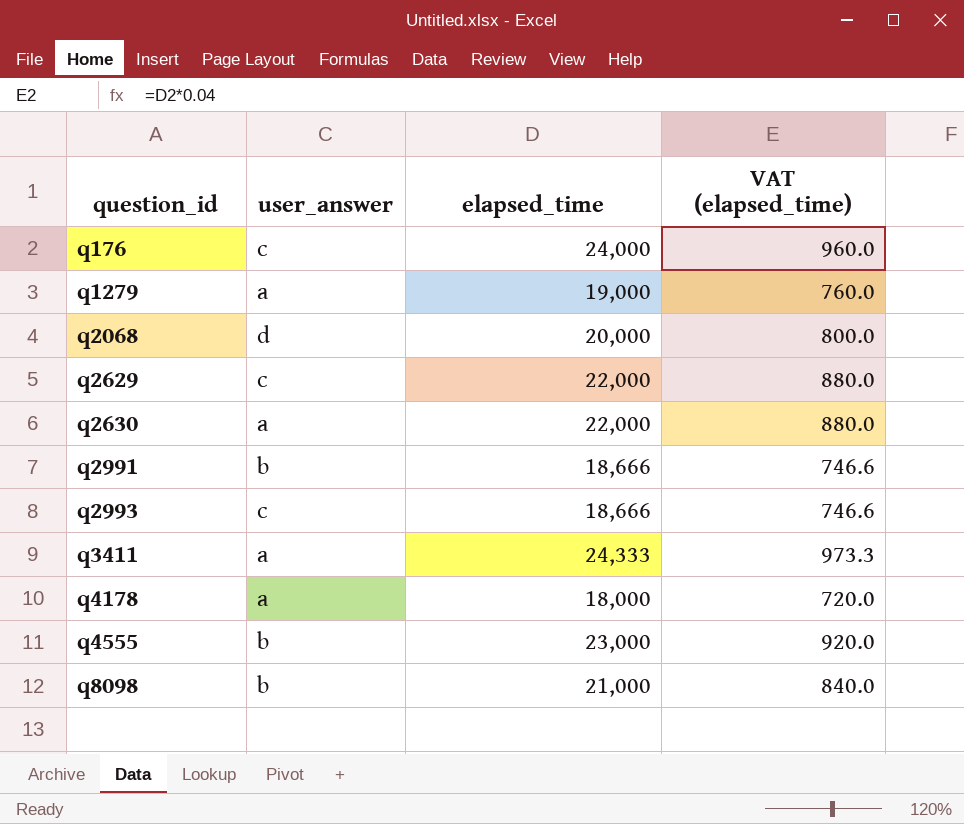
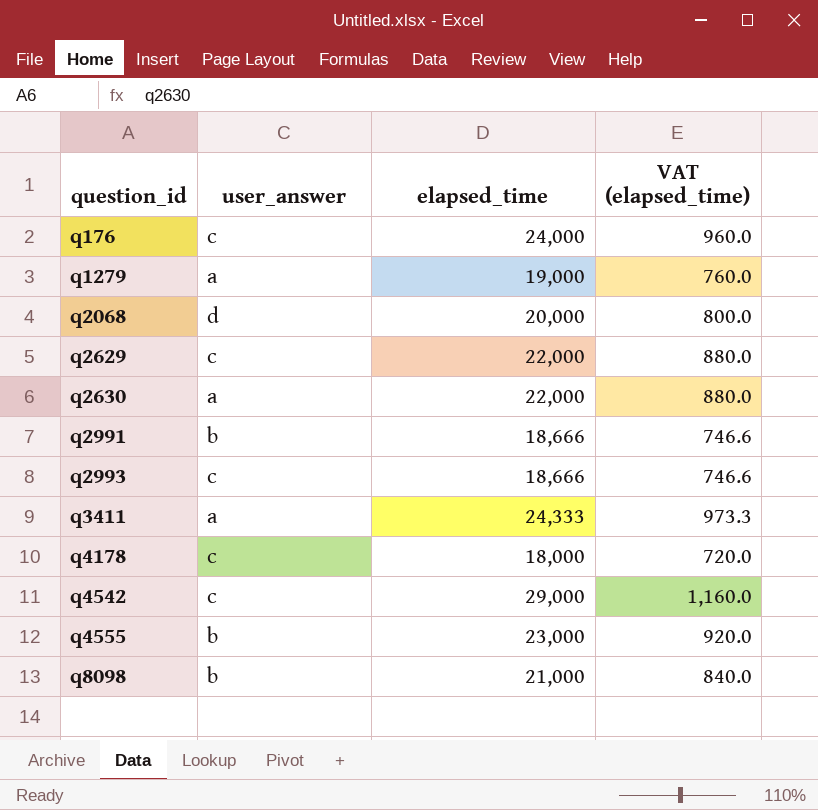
q4178 | user_answer: a -> c
row q4542: none -> c | 29,000 | 1,160.0

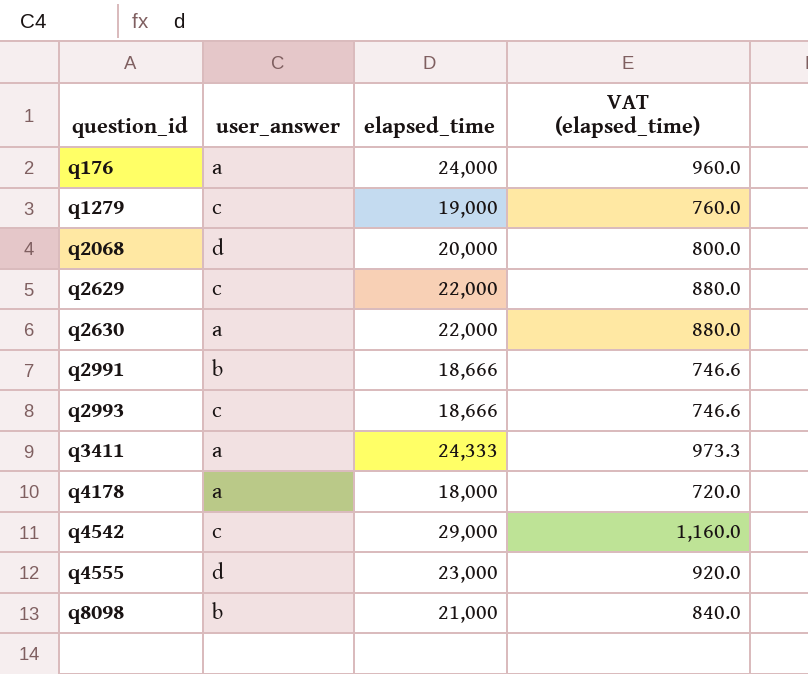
q176 | user_answer: c -> a
q1279 | user_answer: a -> c
q4178 | user_answer: c -> a
q4555 | user_answer: b -> d

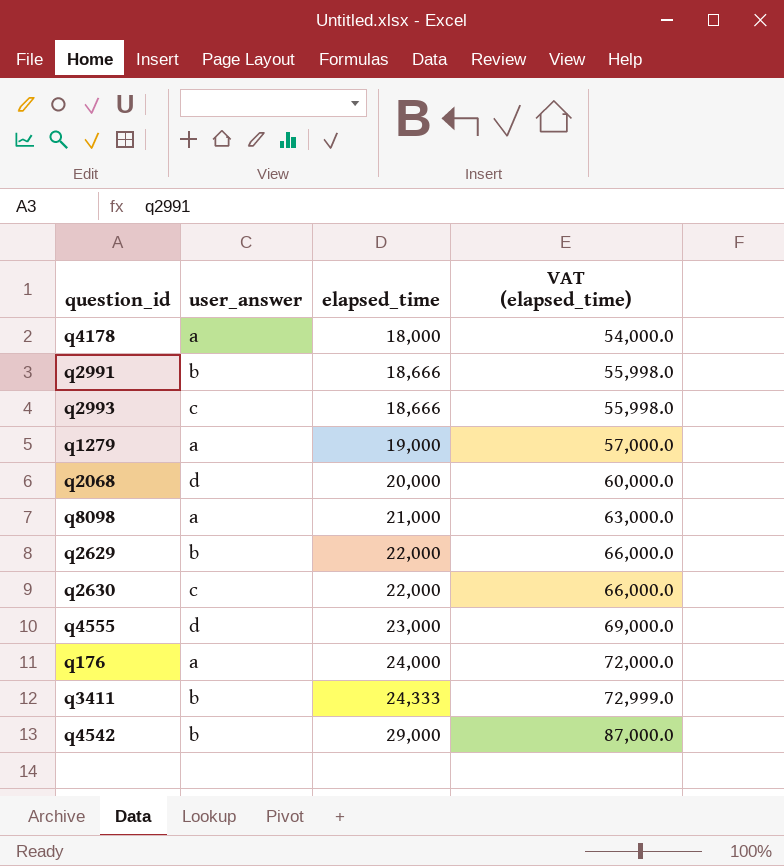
row order: question_id ascending -> elapsed_time ascending
column VAT (elapsed_time) | formula: [elapsed_time] * 0.04 -> [elapsed_time] * 3
q1279 | user_answer: c -> a
q8098 | user_answer: b -> a
q2629 | user_answer: c -> b
q2630 | user_answer: a -> c
q3411 | user_answer: a -> b
q4542 | user_answer: c -> b

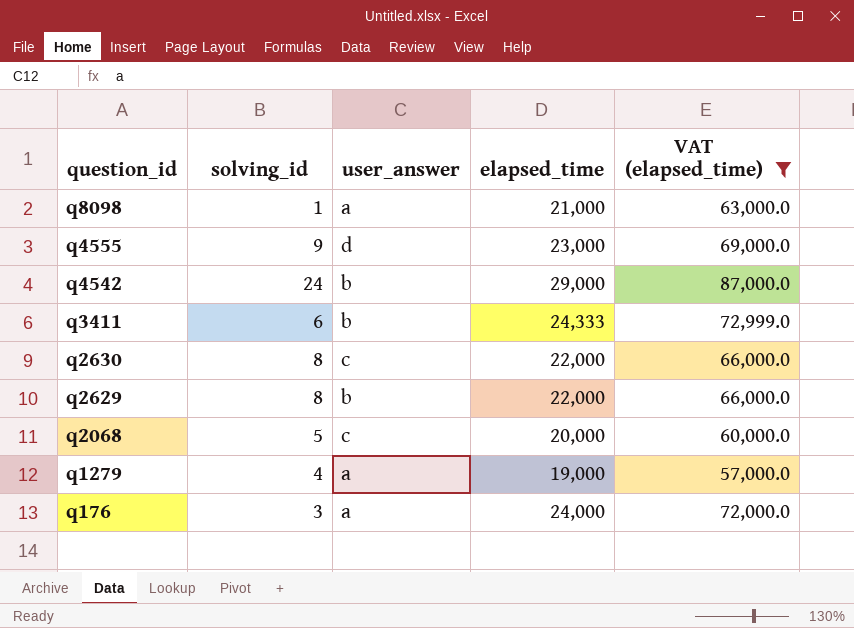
filter: none -> VAT (elapsed_time) >= 57,000.0
row order: elapsed_time ascending -> question_id descending
column solving_id | position: none -> 2
q2068 | user_answer: d -> c

